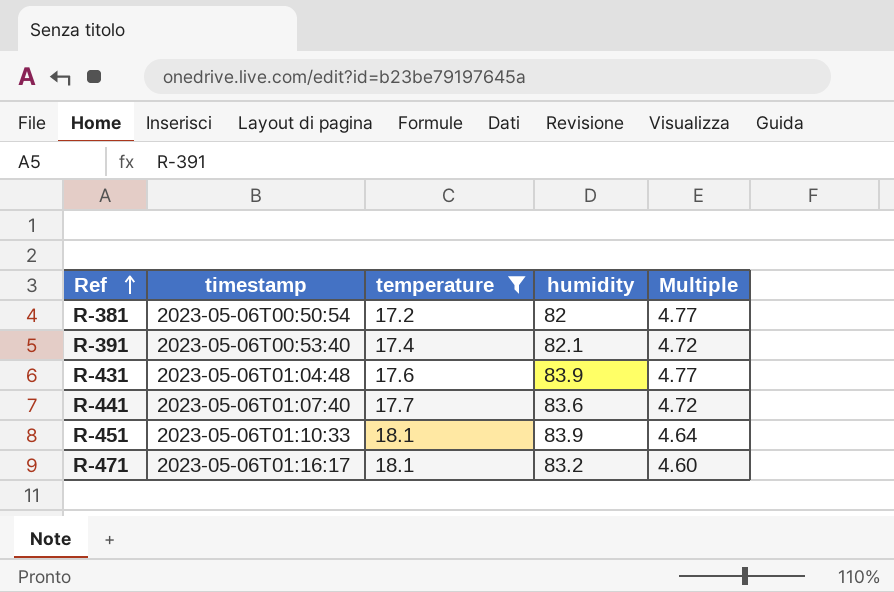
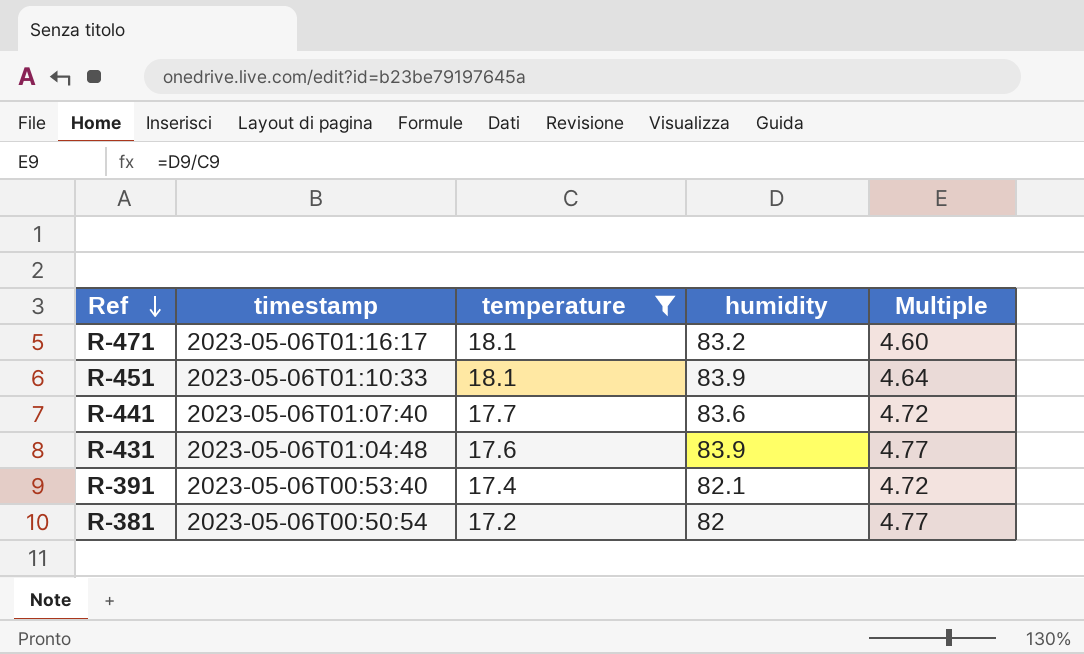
row order: Ref ascending -> Ref descending

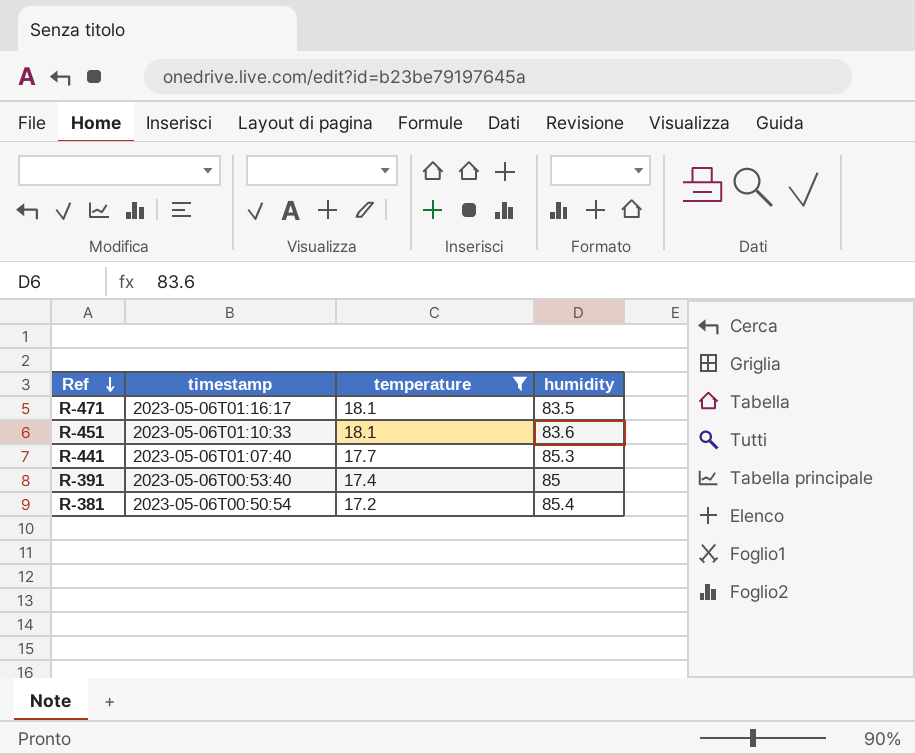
column Multiple | formula: [humidity] / [temperature] -> none
row R-431: 2023-05-06T01:04:48 | 17.6 | 83.9 | 4.77 -> none
R-471 | humidity: 83.2 -> 83.5
R-451 | humidity: 83.9 -> 83.6
R-441 | humidity: 83.6 -> 85.3
R-391 | humidity: 82.1 -> 85
R-381 | humidity: 82 -> 85.4

